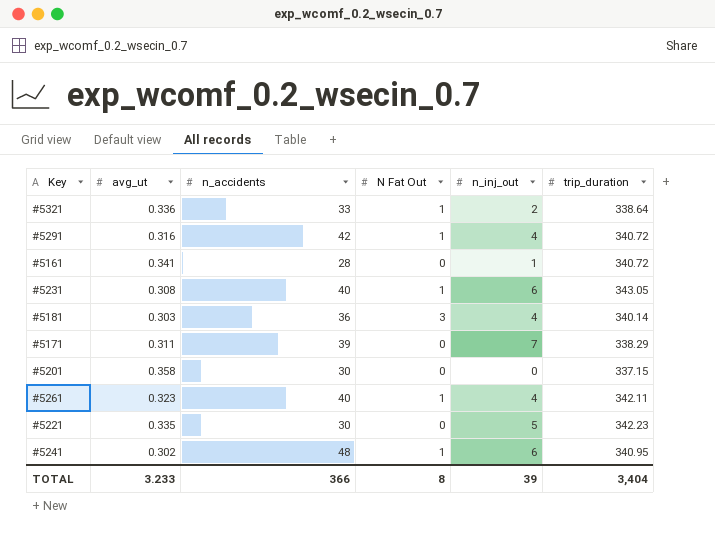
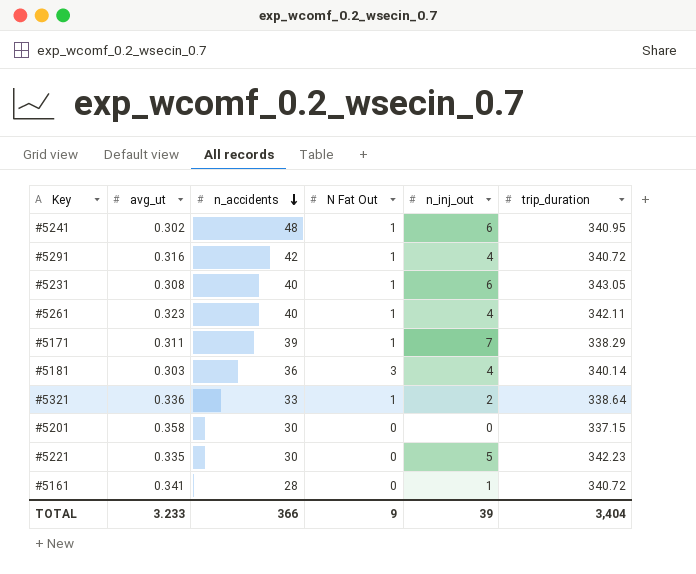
row order: none -> n_accidents descending
#5171 | N Fat Out: 0 -> 1
TOTAL | N Fat Out: 8 -> 9

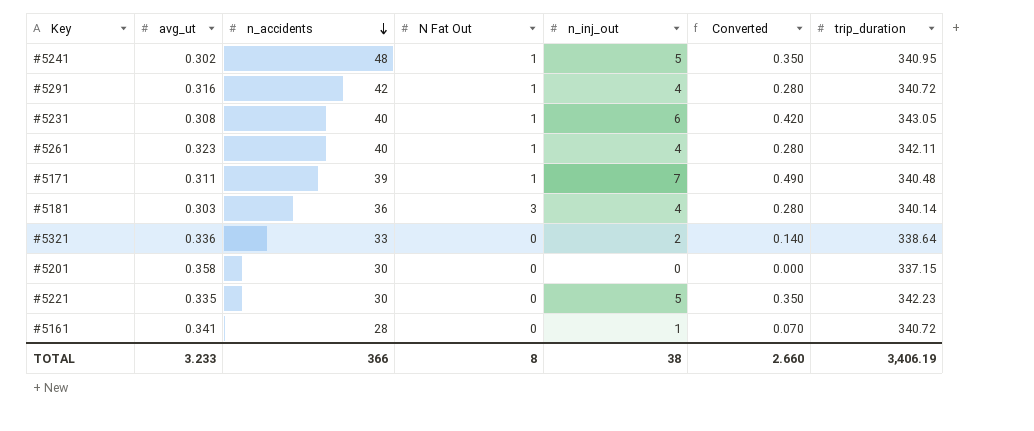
column Converted | formula: none -> [n_inj_out] * 0.07
#5241 | n_inj_out: 6 -> 5
#5171 | trip_duration: 338.29 -> 340.48
#5321 | N Fat Out: 1 -> 0
TOTAL | N Fat Out: 9 -> 8
TOTAL | n_inj_out: 39 -> 38
TOTAL | trip_duration: 3,404 -> 3,406.19

